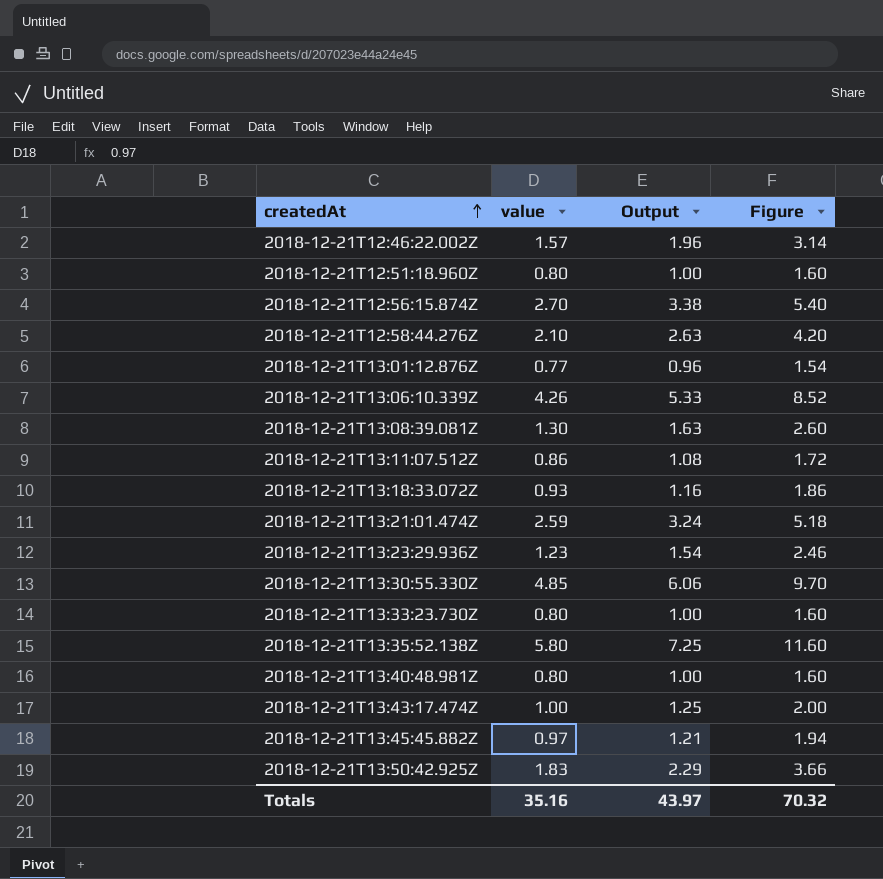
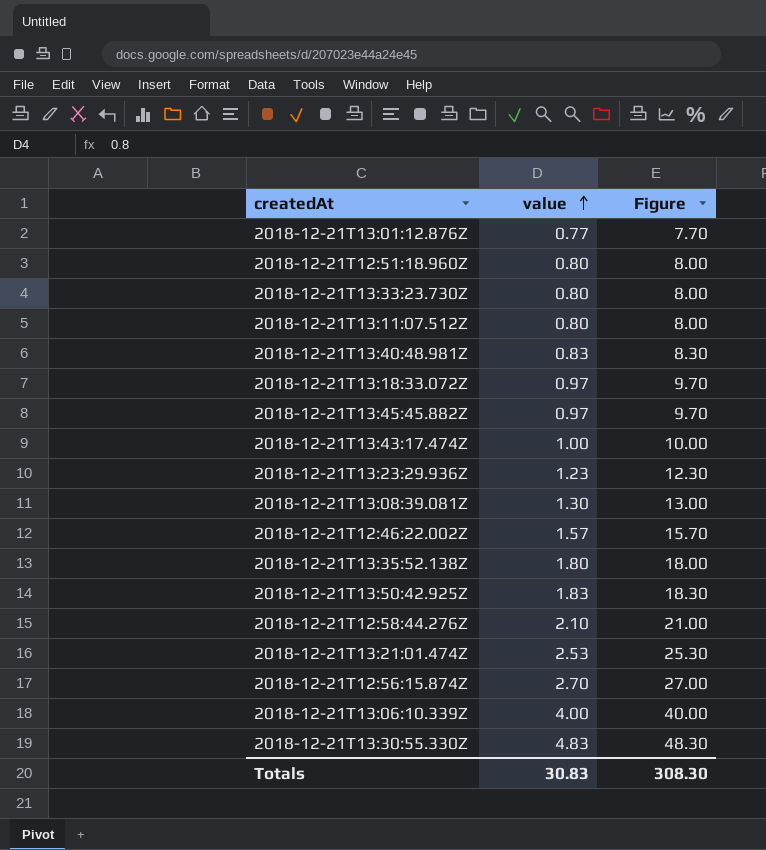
row order: createdAt ascending -> value ascending
column Output | formula: [value] * 1.25 -> none
column Figure | formula: [value] * 2 -> [value] * 10
2018-12-21T13:11:07.512Z | value: 0.86 -> 0.80
2018-12-21T13:40:48.981Z | value: 0.80 -> 0.83
2018-12-21T13:18:33.072Z | value: 0.93 -> 0.97
2018-12-21T13:35:52.138Z | value: 5.80 -> 1.80
2018-12-21T13:21:01.474Z | value: 2.59 -> 2.53
2018-12-21T13:06:10.339Z | value: 4.26 -> 4.00
2018-12-21T13:30:55.330Z | value: 4.85 -> 4.83
Totals | value: 35.16 -> 30.83
Totals | Figure: 70.32 -> 308.30

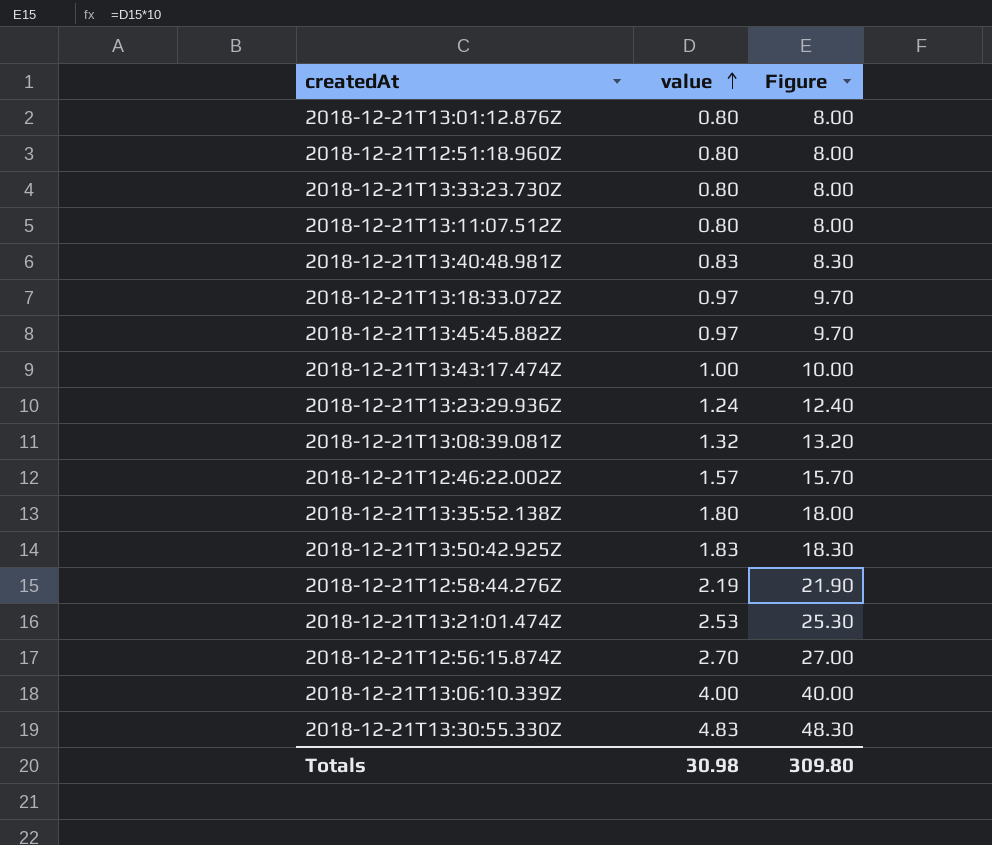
2018-12-21T13:01:12.876Z | value: 0.77 -> 0.80
2018-12-21T13:01:12.876Z | Figure: 7.70 -> 8.00
2018-12-21T13:23:29.936Z | value: 1.23 -> 1.24
2018-12-21T13:23:29.936Z | Figure: 12.30 -> 12.40
2018-12-21T13:08:39.081Z | value: 1.30 -> 1.32
2018-12-21T13:08:39.081Z | Figure: 13.00 -> 13.20
2018-12-21T12:58:44.276Z | value: 2.10 -> 2.19
2018-12-21T12:58:44.276Z | Figure: 21.00 -> 21.90
Totals | value: 30.83 -> 30.98
Totals | Figure: 308.30 -> 309.80

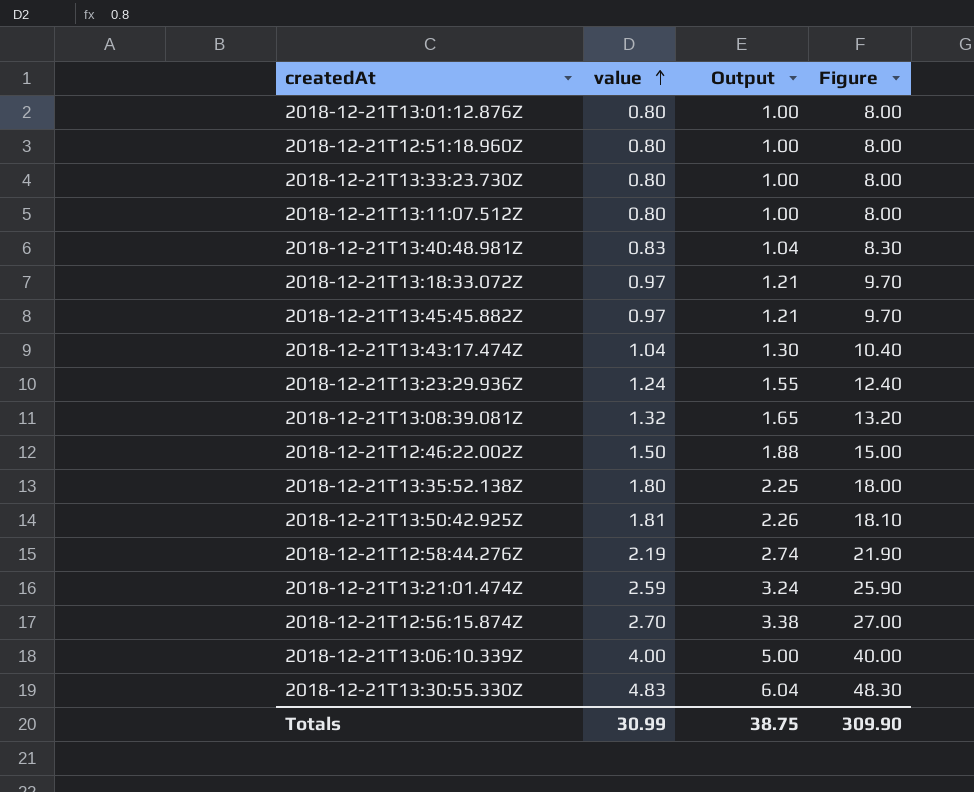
column Output | formula: none -> [value] * 1.25
2018-12-21T13:43:17.474Z | value: 1.00 -> 1.04
2018-12-21T13:43:17.474Z | Figure: 10.00 -> 10.40
2018-12-21T12:46:22.002Z | value: 1.57 -> 1.50
2018-12-21T12:46:22.002Z | Figure: 15.70 -> 15.00
2018-12-21T13:50:42.925Z | value: 1.83 -> 1.81
2018-12-21T13:50:42.925Z | Figure: 18.30 -> 18.10
2018-12-21T13:21:01.474Z | value: 2.53 -> 2.59
2018-12-21T13:21:01.474Z | Figure: 25.30 -> 25.90
Totals | value: 30.98 -> 30.99
Totals | Figure: 309.80 -> 309.90

